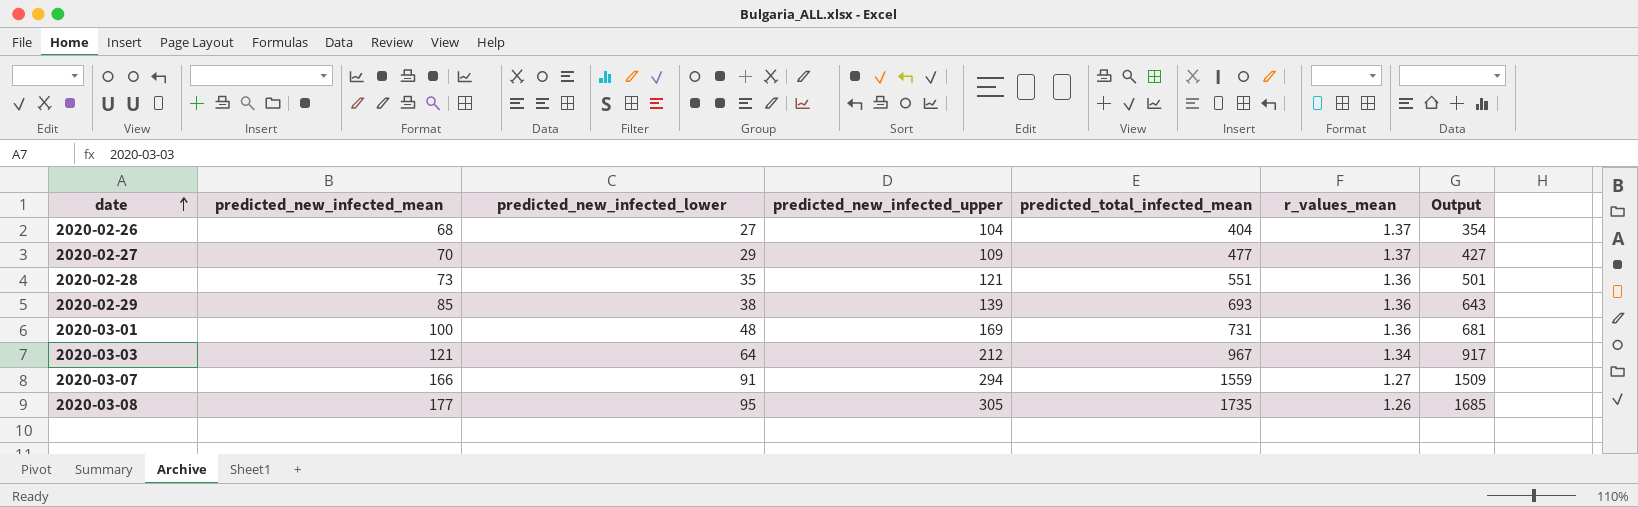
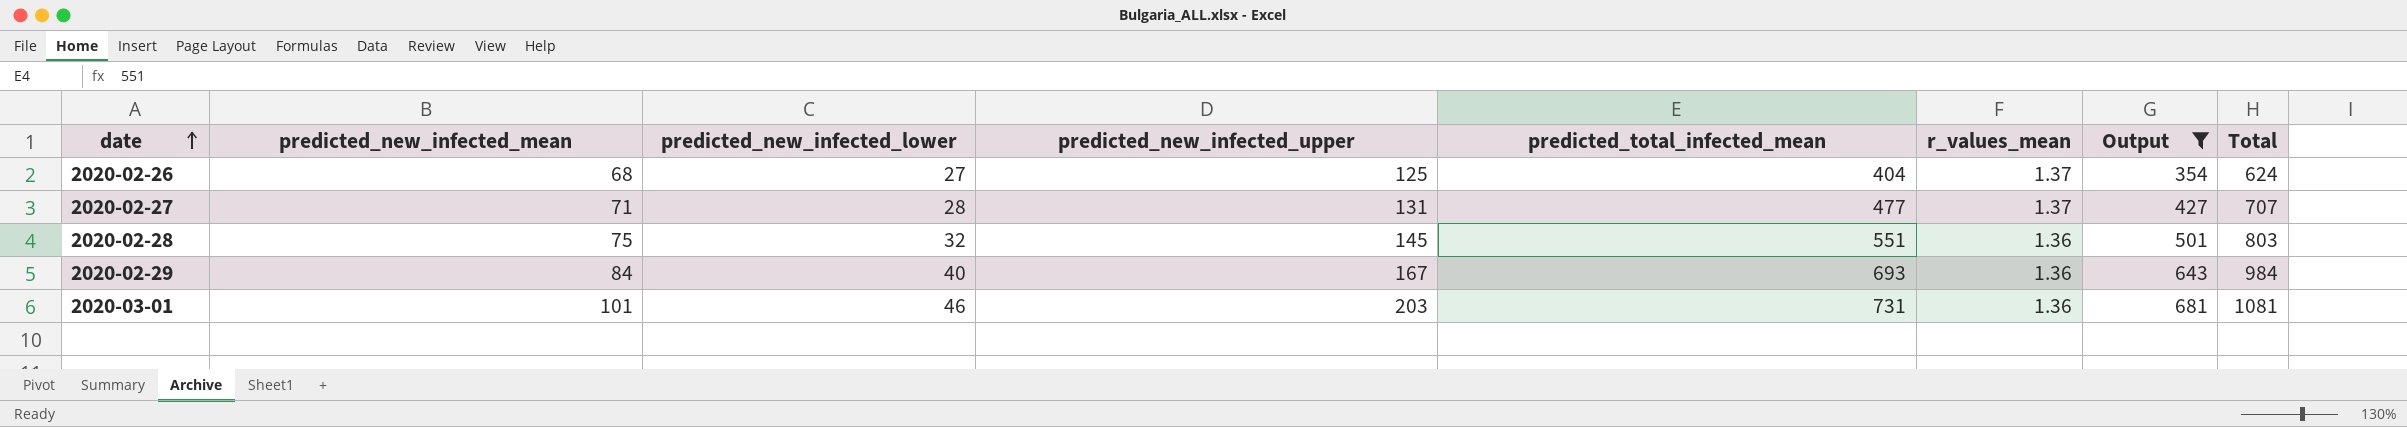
filter: none -> Output <= 681
column Total | formula: none -> [predicted_new_infected_mean] + [predicted_new_infected_lower] + [predicted_new_infected_upper] + [predicted_total_infected_mean]
2020-02-26 | predicted_new_infected_upper: 104 -> 125
2020-02-27 | predicted_new_infected_mean: 70 -> 71
2020-02-27 | predicted_new_infected_lower: 29 -> 28
2020-02-27 | predicted_new_infected_upper: 109 -> 131
2020-02-28 | predicted_new_infected_mean: 73 -> 75
2020-02-28 | predicted_new_infected_lower: 35 -> 32
2020-02-28 | predicted_new_infected_upper: 121 -> 145
2020-02-29 | predicted_new_infected_mean: 85 -> 84
2020-02-29 | predicted_new_infected_lower: 38 -> 40
2020-02-29 | predicted_new_infected_upper: 139 -> 167
2020-03-01 | predicted_new_infected_mean: 100 -> 101
2020-03-01 | predicted_new_infected_lower: 48 -> 46
2020-03-01 | predicted_new_infected_upper: 169 -> 203

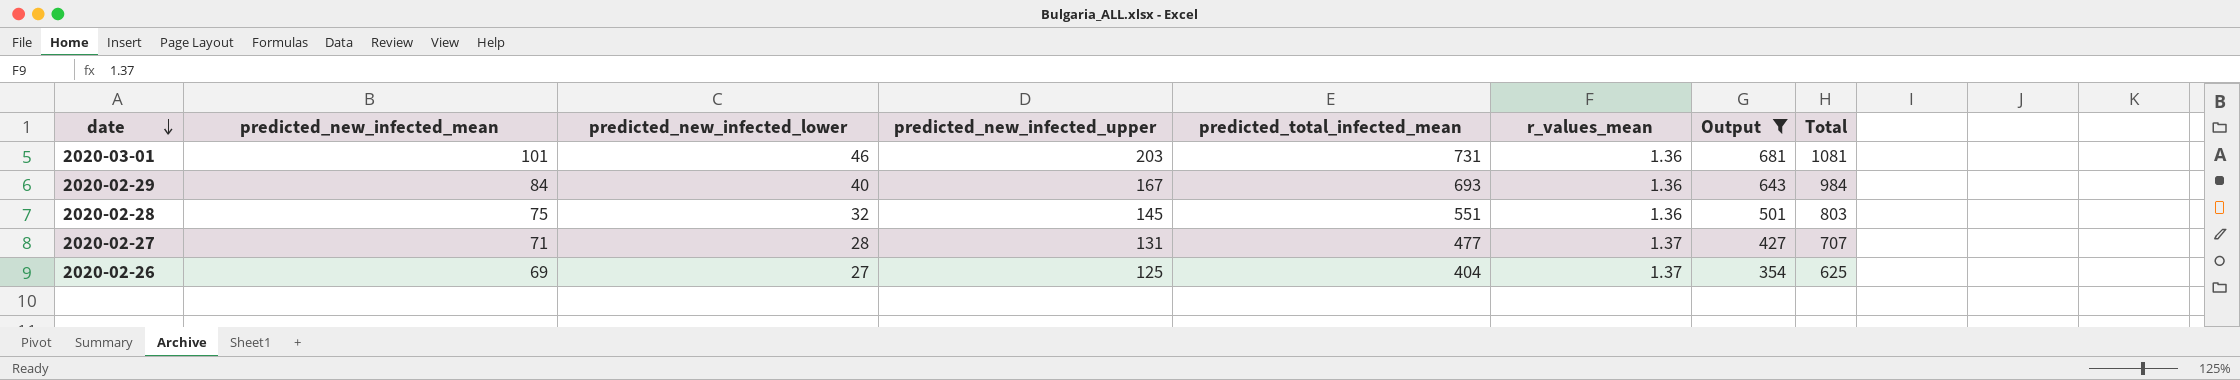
row order: date ascending -> date descending
2020-02-26 | predicted_new_infected_mean: 68 -> 69
2020-02-26 | Total: 624 -> 625

